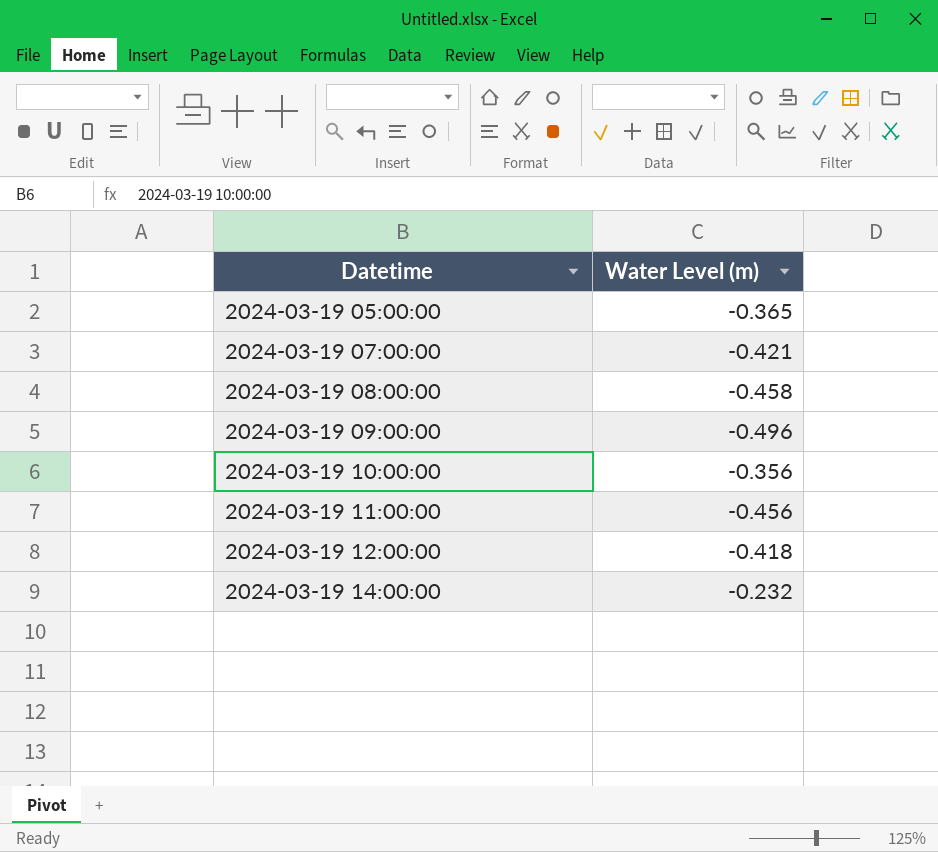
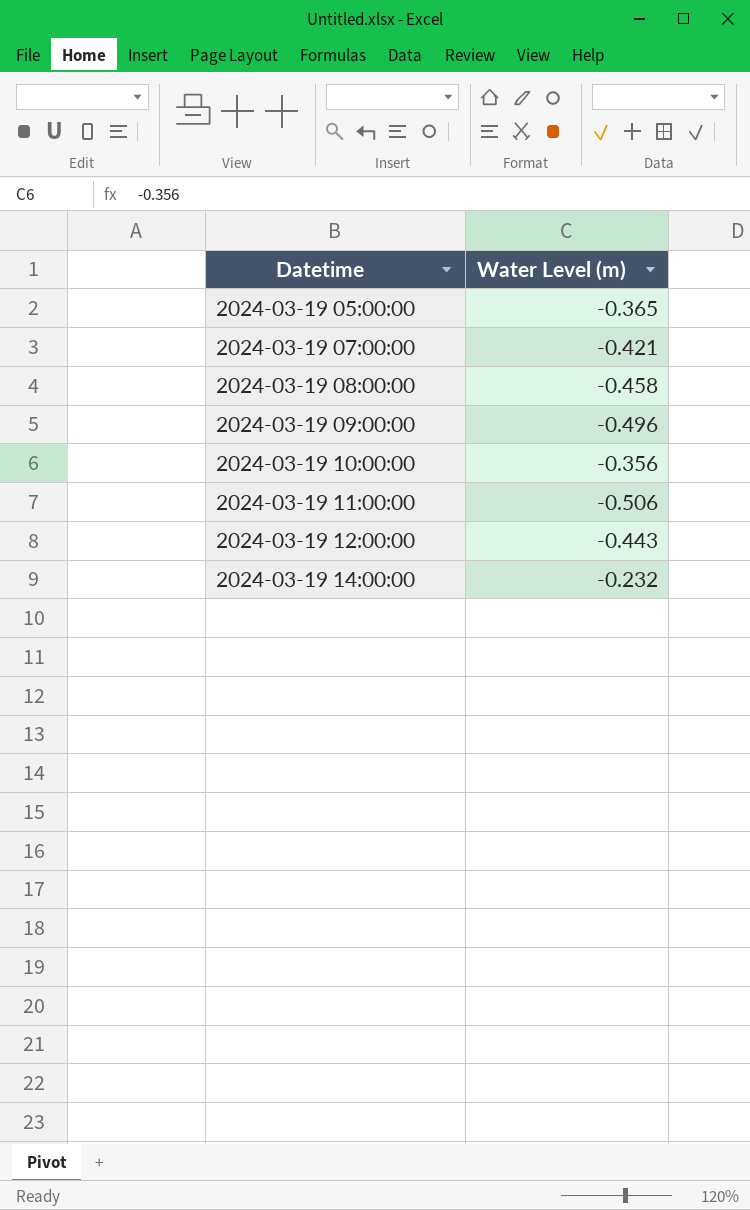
2024-03-19 11:00:00 | Water Level (m): -0.456 -> -0.506
2024-03-19 12:00:00 | Water Level (m): -0.418 -> -0.443

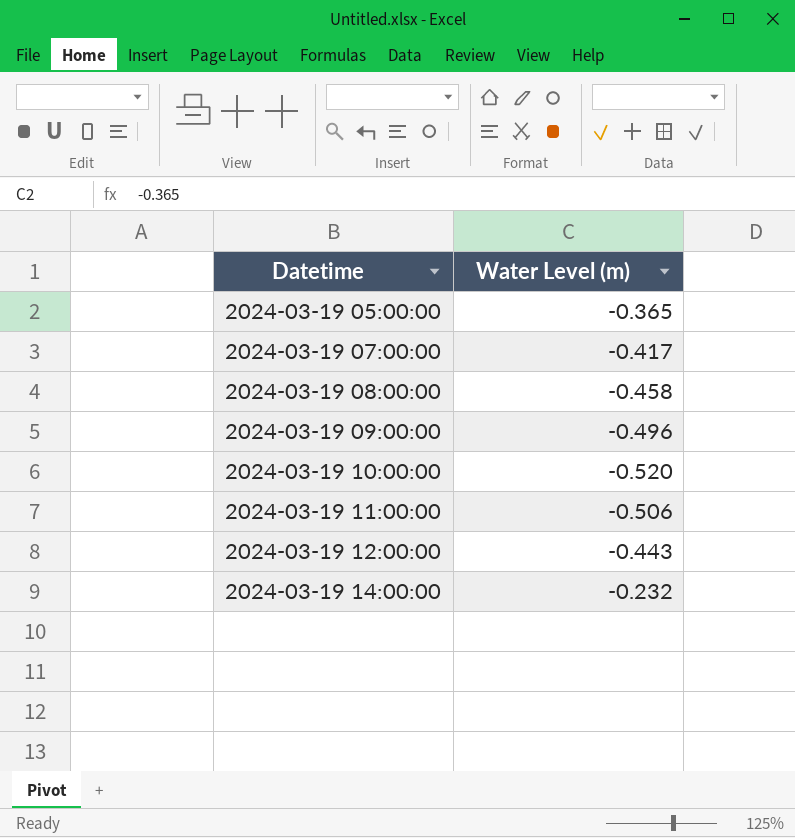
2024-03-19 07:00:00 | Water Level (m): -0.421 -> -0.417
2024-03-19 10:00:00 | Water Level (m): -0.356 -> -0.520

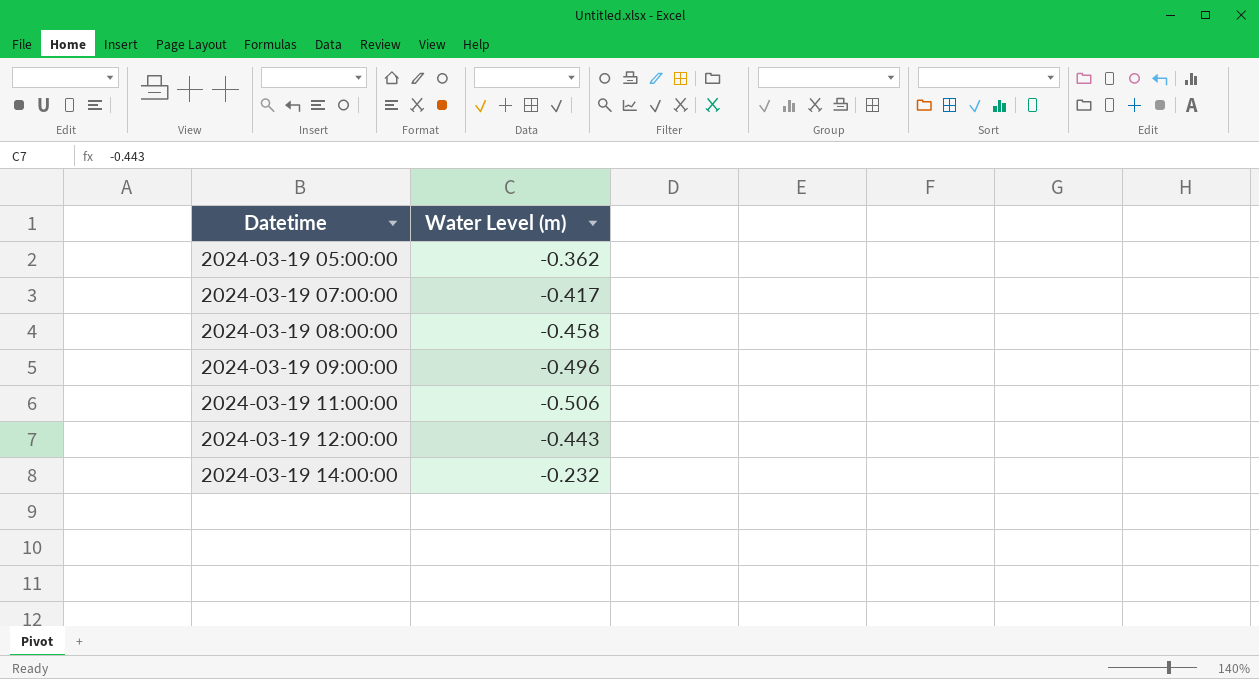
row 2024-03-19 10:00:00: -0.520 -> none
2024-03-19 05:00:00 | Water Level (m): -0.365 -> -0.362

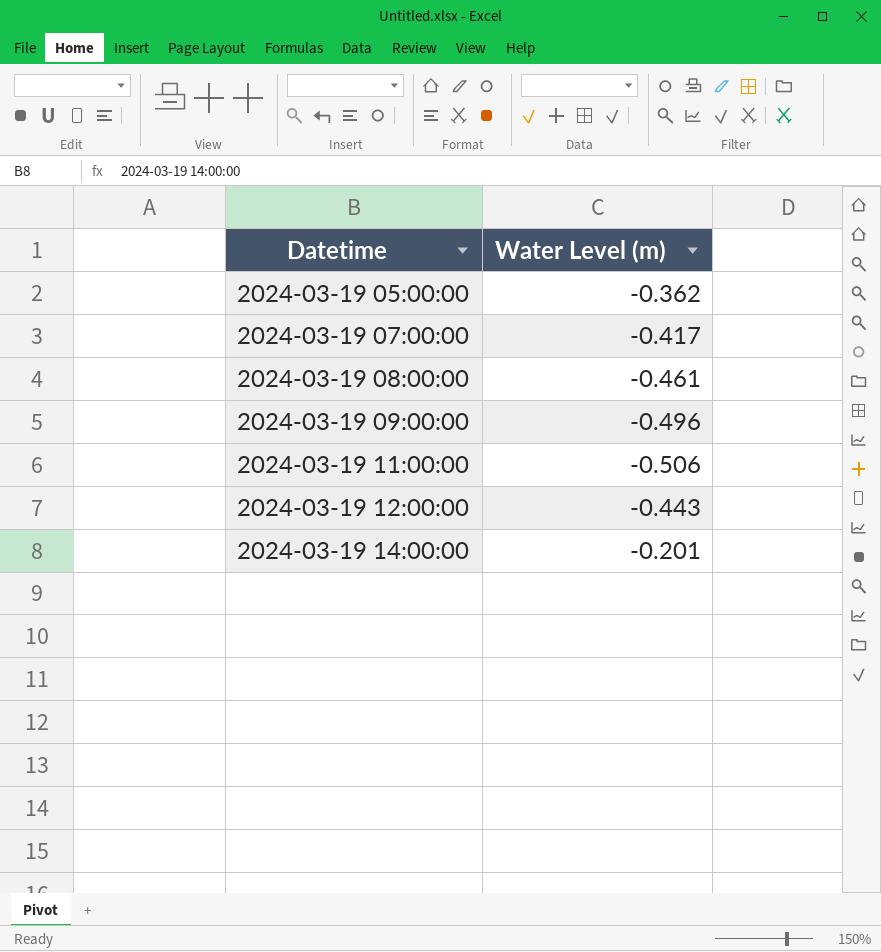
2024-03-19 08:00:00 | Water Level (m): -0.458 -> -0.461
2024-03-19 14:00:00 | Water Level (m): -0.232 -> -0.201

